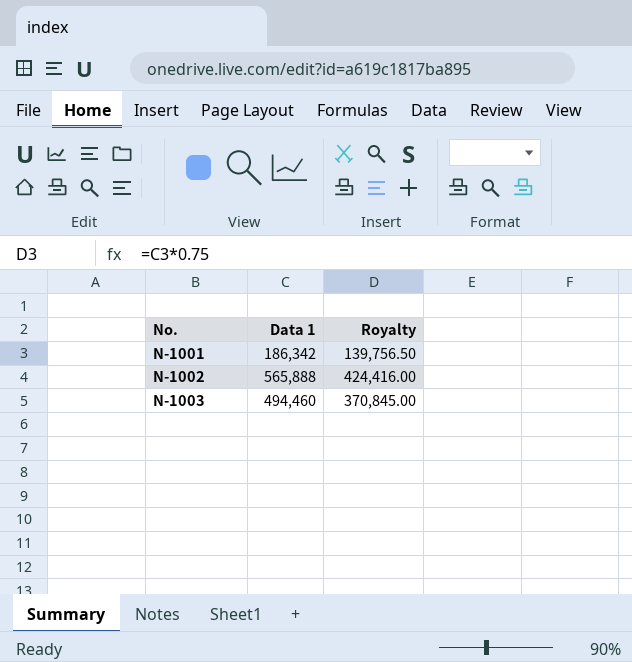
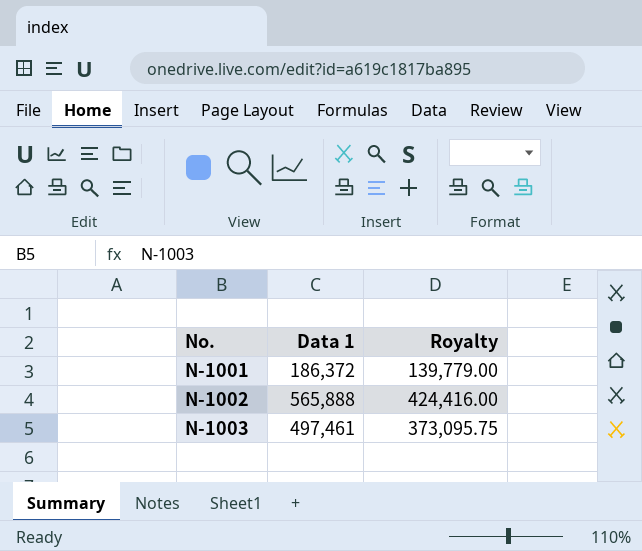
N-1001 | Data 1: 186,342 -> 186,372
N-1001 | Royalty: 139,756.50 -> 139,779.00
N-1003 | Data 1: 494,460 -> 497,461
N-1003 | Royalty: 370,845.00 -> 373,095.75

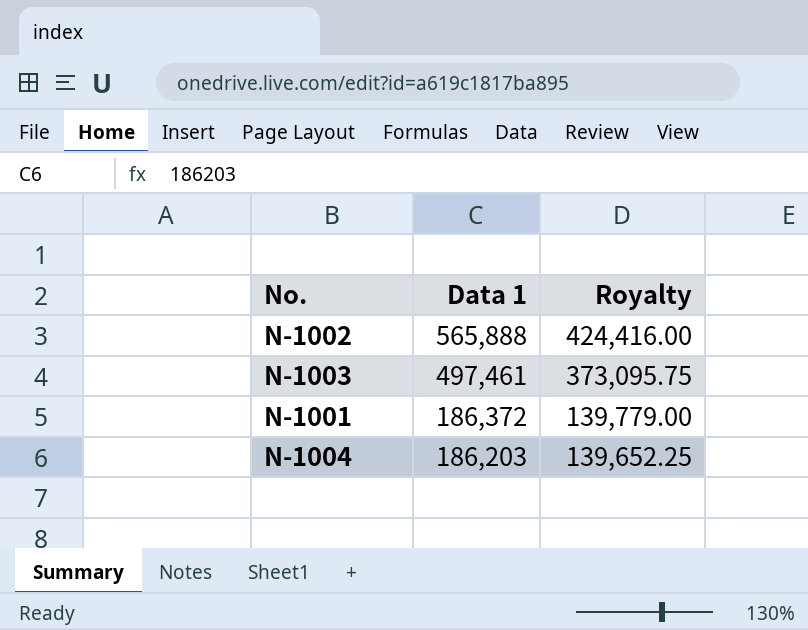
row order: No. ascending -> Data 1 descending
row N-1004: none -> 186,203 | 139,652.25

